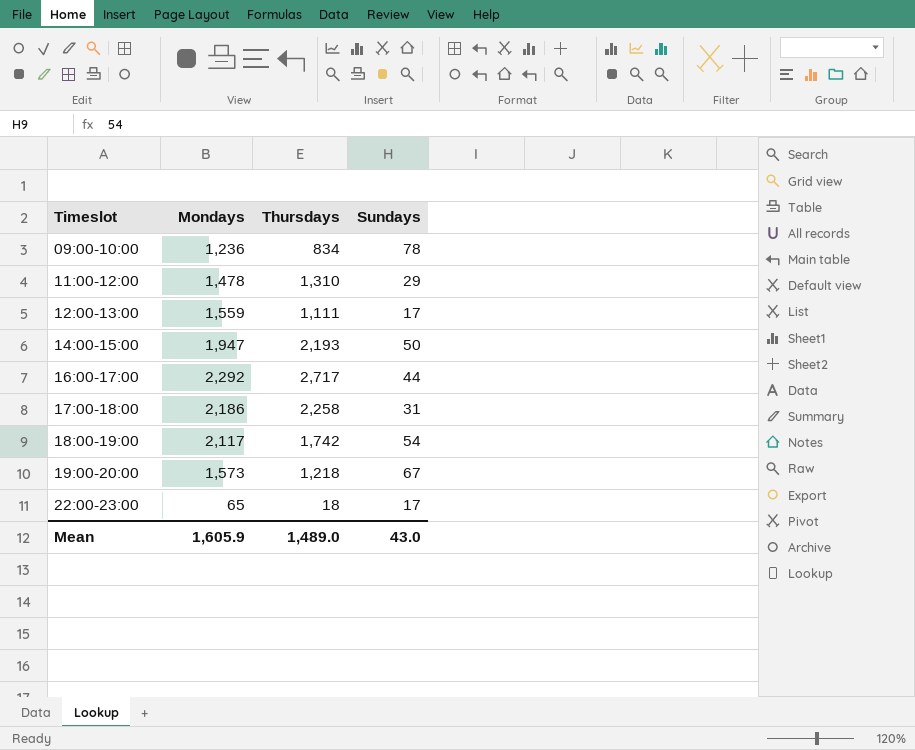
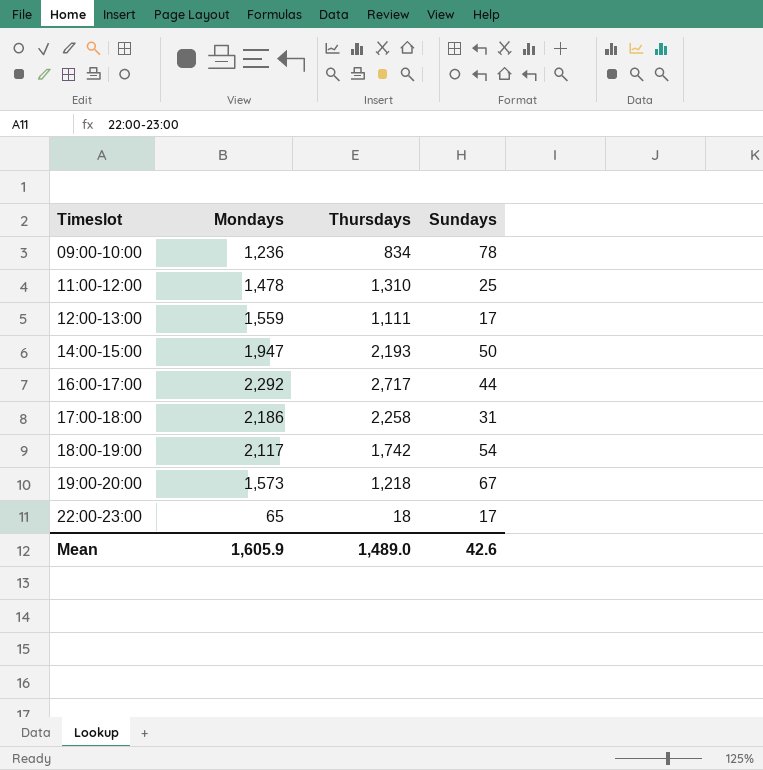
11:00-12:00 | Sundays: 29 -> 25
Mean | Sundays: 43.0 -> 42.6

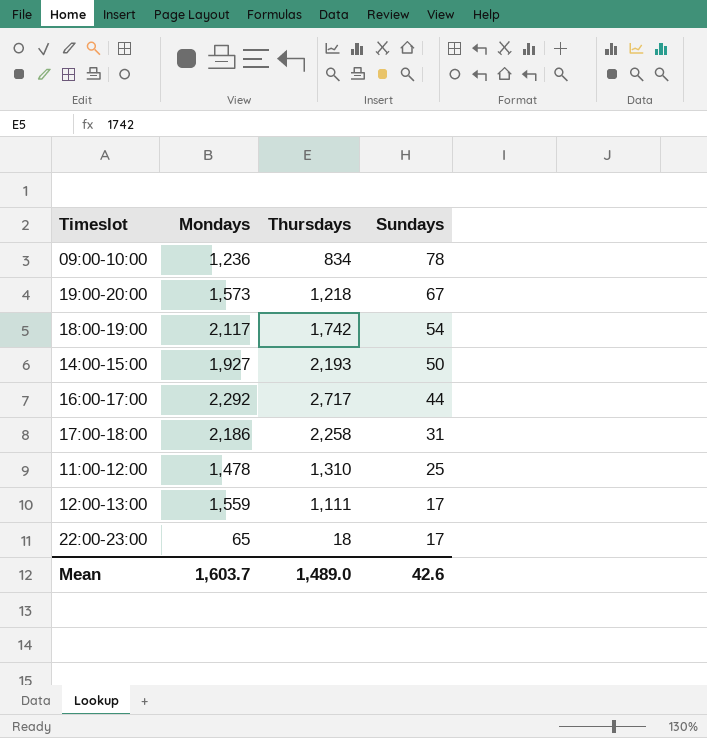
row order: Timeslot ascending -> Sundays descending
14:00-15:00 | Mondays: 1,947 -> 1,927
Mean | Mondays: 1,605.9 -> 1,603.7

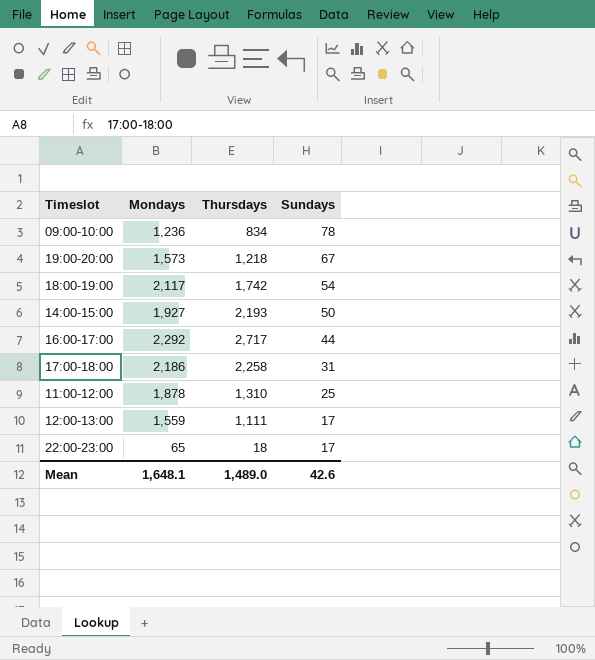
11:00-12:00 | Mondays: 1,478 -> 1,878
Mean | Mondays: 1,603.7 -> 1,648.1

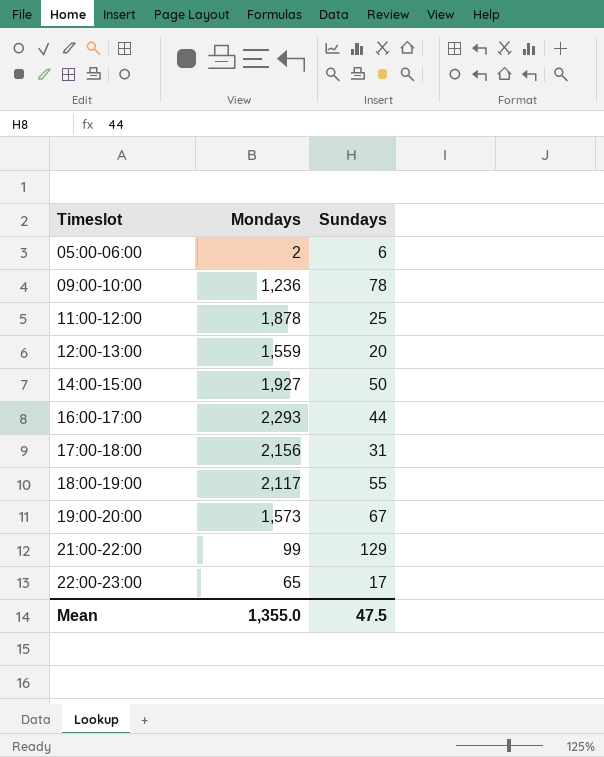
row order: Sundays descending -> Timeslot ascending
column Thursdays | position: 3 -> none
row 05:00-06:00: none -> 2 | 6
12:00-13:00 | Sundays: 17 -> 20
16:00-17:00 | Mondays: 2,292 -> 2,293
17:00-18:00 | Mondays: 2,186 -> 2,156
18:00-19:00 | Sundays: 54 -> 55
row 21:00-22:00: none -> 99 | 129
Mean | Mondays: 1,648.1 -> 1,355.0
Mean | Sundays: 42.6 -> 47.5

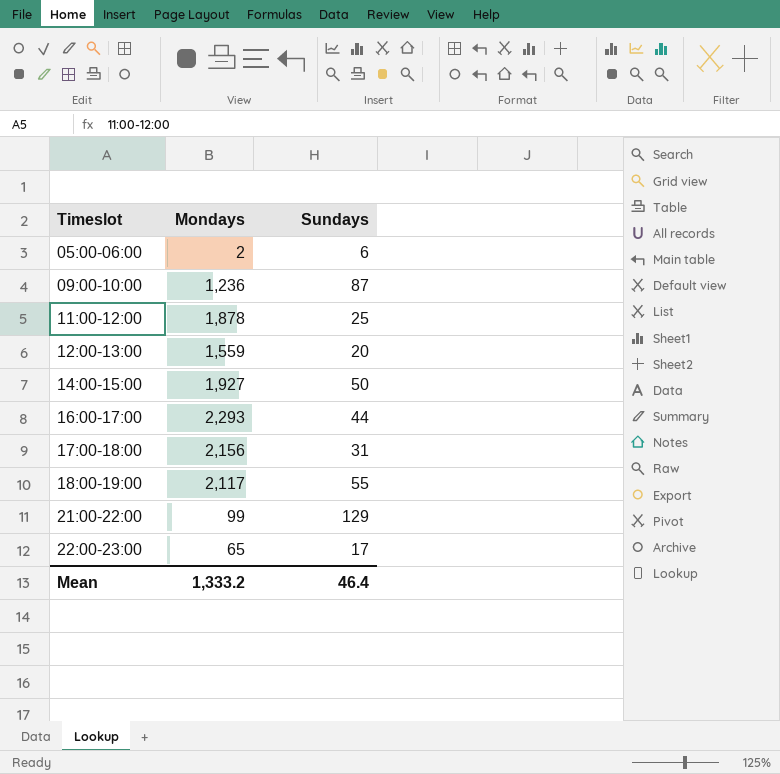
row 19:00-20:00: 1,573 | 67 -> none
09:00-10:00 | Sundays: 78 -> 87
Mean | Mondays: 1,355.0 -> 1,333.2
Mean | Sundays: 47.5 -> 46.4

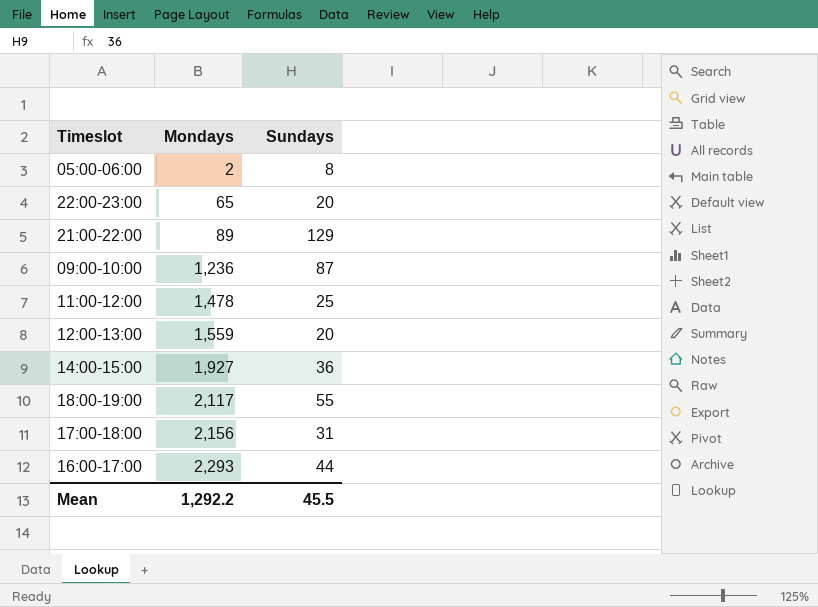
row order: Timeslot ascending -> Mondays ascending
05:00-06:00 | Sundays: 6 -> 8
22:00-23:00 | Sundays: 17 -> 20
21:00-22:00 | Mondays: 99 -> 89
11:00-12:00 | Mondays: 1,878 -> 1,478
14:00-15:00 | Sundays: 50 -> 36
Mean | Mondays: 1,333.2 -> 1,292.2
Mean | Sundays: 46.4 -> 45.5

